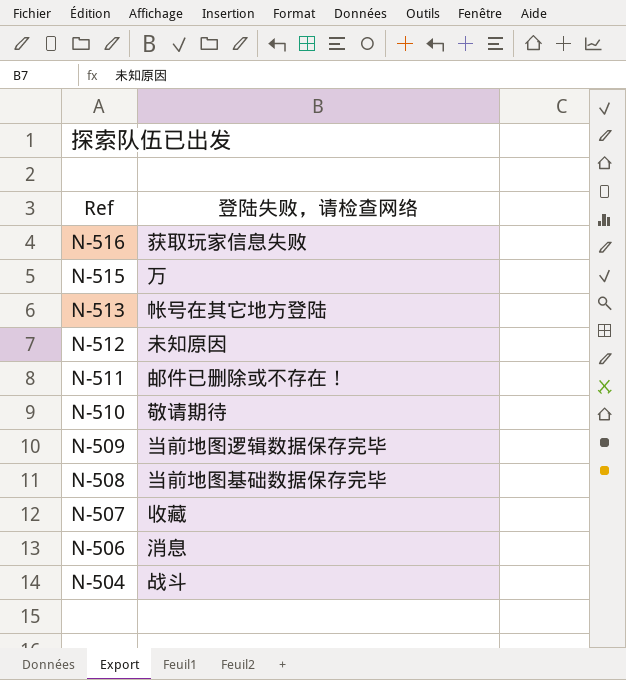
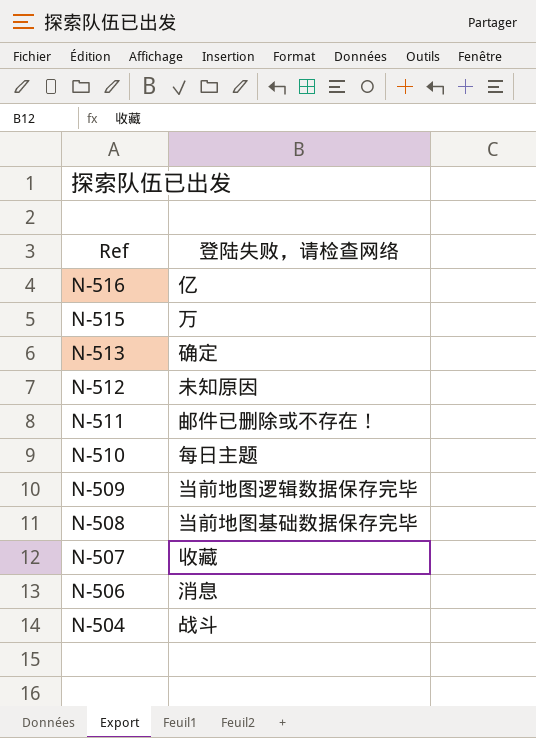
N-516 | 登陆失败，请检查网络: 获取玩家信息失败 -> 亿
N-513 | 登陆失败，请检查网络: 帐号在其它地方登陆 -> 确定
N-510 | 登陆失败，请检查网络: 敬请期待 -> 每日主题

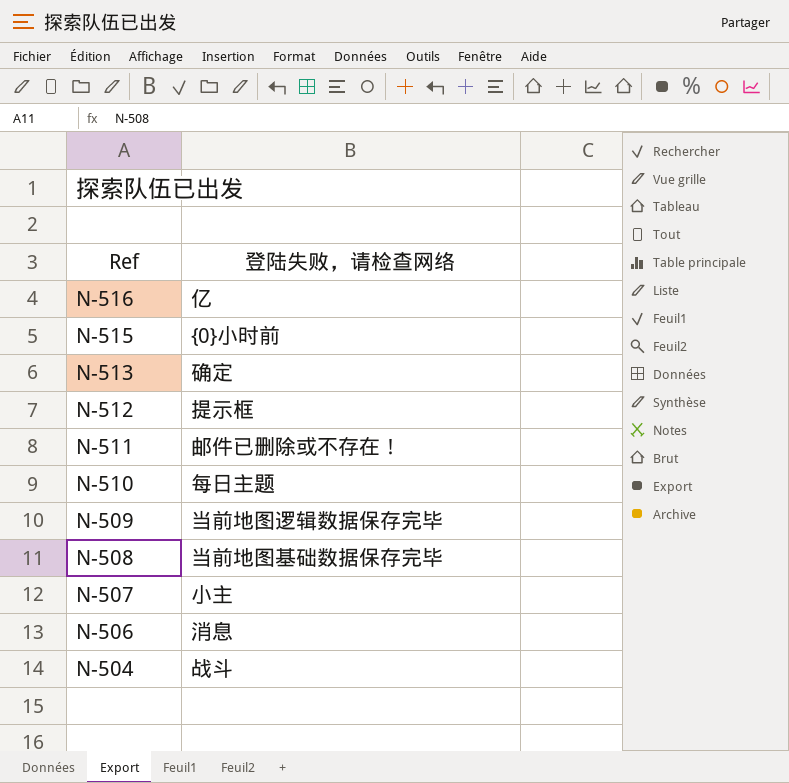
N-515 | 登陆失败，请检查网络: 万 -> {0}小时前
N-512 | 登陆失败，请检查网络: 未知原因 -> 提示框
N-507 | 登陆失败，请检查网络: 收藏 -> 小主

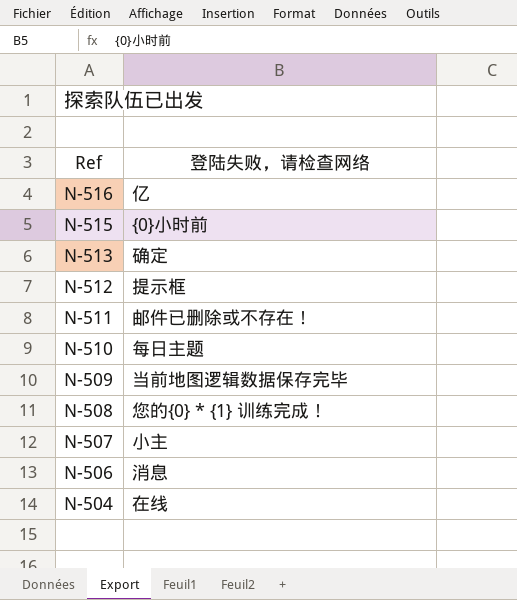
N-508 | 登陆失败，请检查网络: 当前地图基础数据保存完毕 -> 您的{0} * {1} 训练完成！
N-504 | 登陆失败，请检查网络: 战斗 -> 在线

